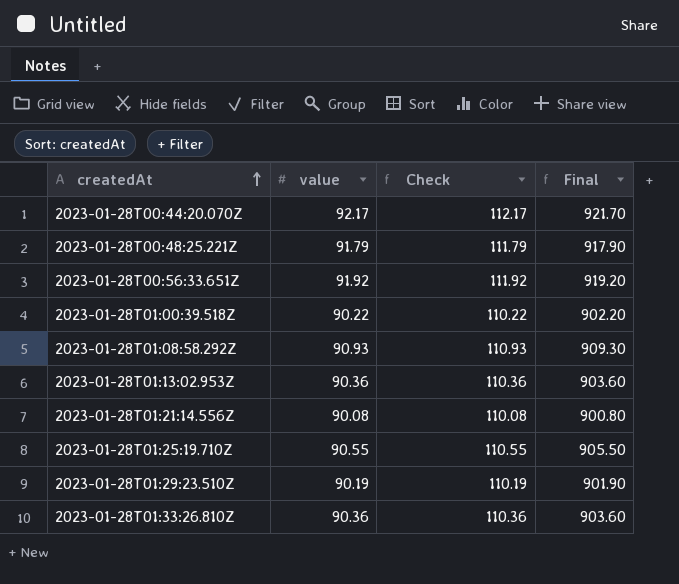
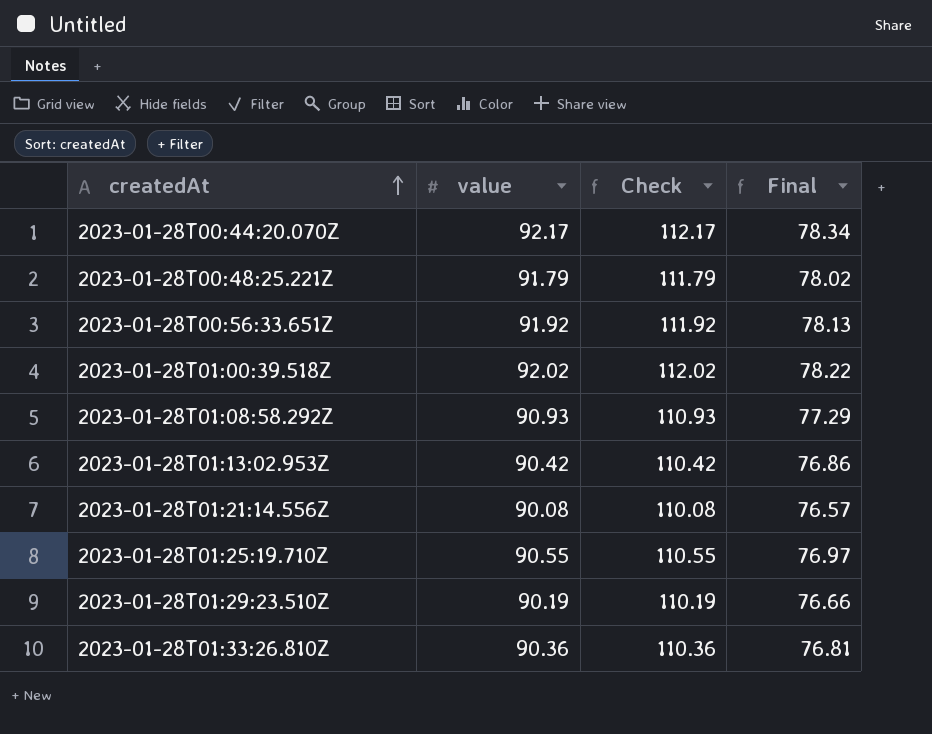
column Final | formula: [value] * 10 -> [value] * 0.85
2023-01-28T01:00:39.518Z | value: 90.22 -> 92.02
2023-01-28T01:00:39.518Z | Check: 110.22 -> 112.02
2023-01-28T01:13:02.953Z | value: 90.36 -> 90.42
2023-01-28T01:13:02.953Z | Check: 110.36 -> 110.42

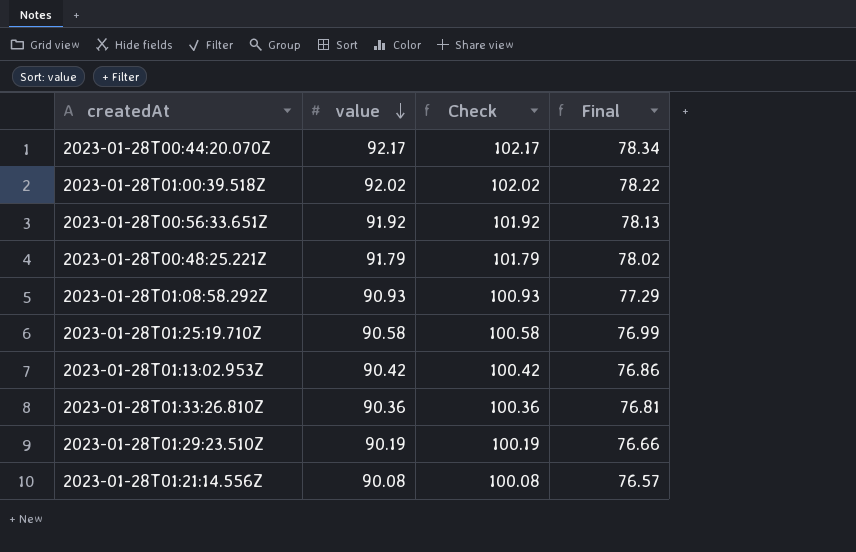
row order: createdAt ascending -> value descending
column Check | formula: [value] + 20 -> [value] + 10
2023-01-28T01:25:19.710Z | value: 90.55 -> 90.58
2023-01-28T01:25:19.710Z | Final: 76.97 -> 76.99

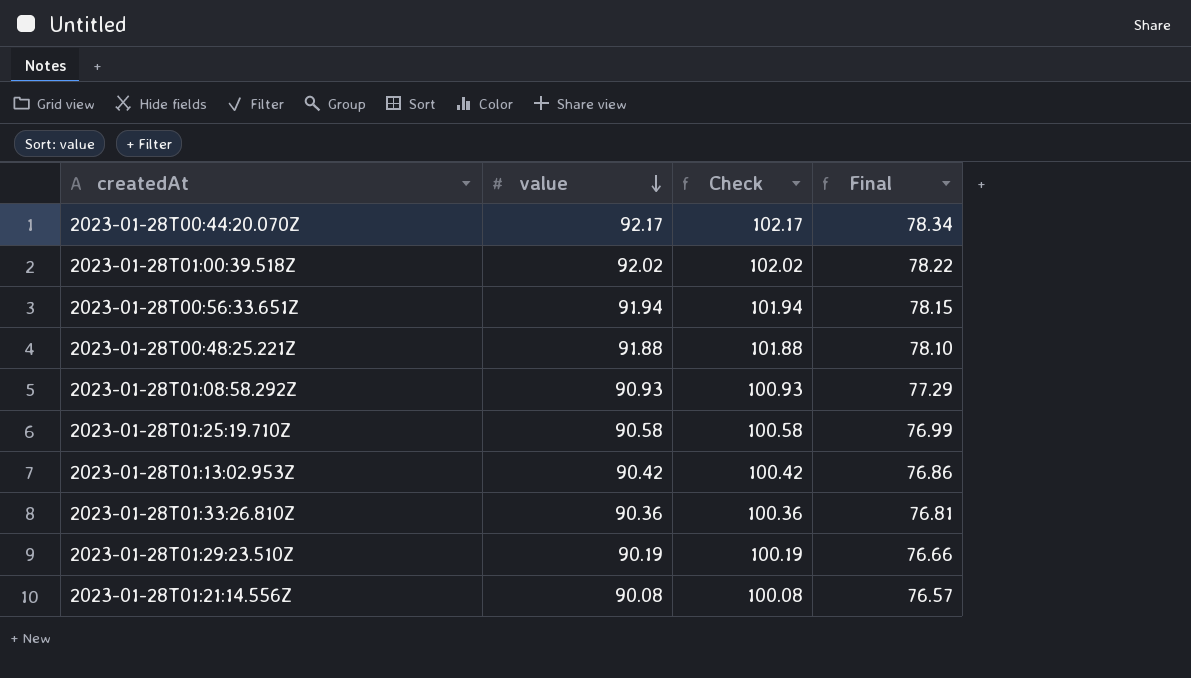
2023-01-28T00:56:33.651Z | value: 91.92 -> 91.94
2023-01-28T00:56:33.651Z | Check: 101.92 -> 101.94
2023-01-28T00:56:33.651Z | Final: 78.13 -> 78.15
2023-01-28T00:48:25.221Z | value: 91.79 -> 91.88
2023-01-28T00:48:25.221Z | Check: 101.79 -> 101.88
2023-01-28T00:48:25.221Z | Final: 78.02 -> 78.10

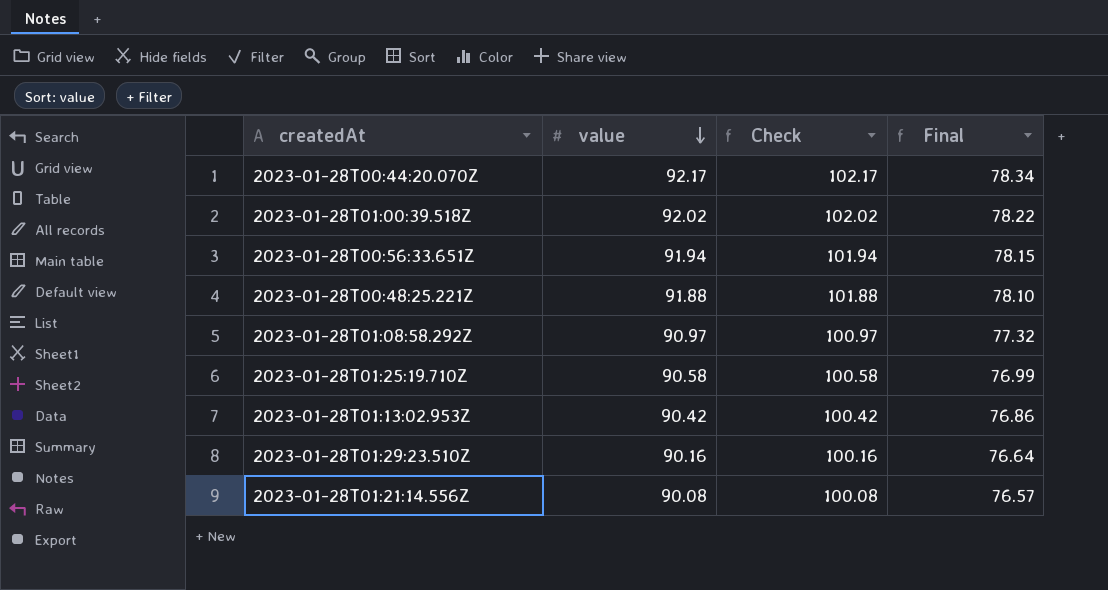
row 2023-01-28T01:33:26.810Z: 90.36 | 100.36 | 76.81 -> none
2023-01-28T01:08:58.292Z | value: 90.93 -> 90.97
2023-01-28T01:08:58.292Z | Check: 100.93 -> 100.97
2023-01-28T01:08:58.292Z | Final: 77.29 -> 77.32
2023-01-28T01:29:23.510Z | value: 90.19 -> 90.16
2023-01-28T01:29:23.510Z | Check: 100.19 -> 100.16
2023-01-28T01:29:23.510Z | Final: 76.66 -> 76.64

